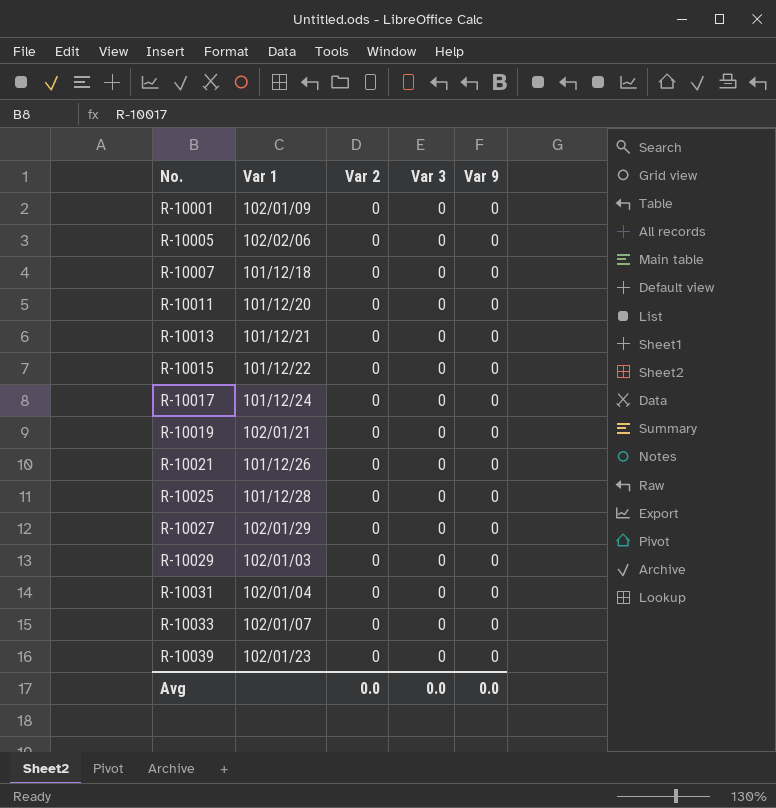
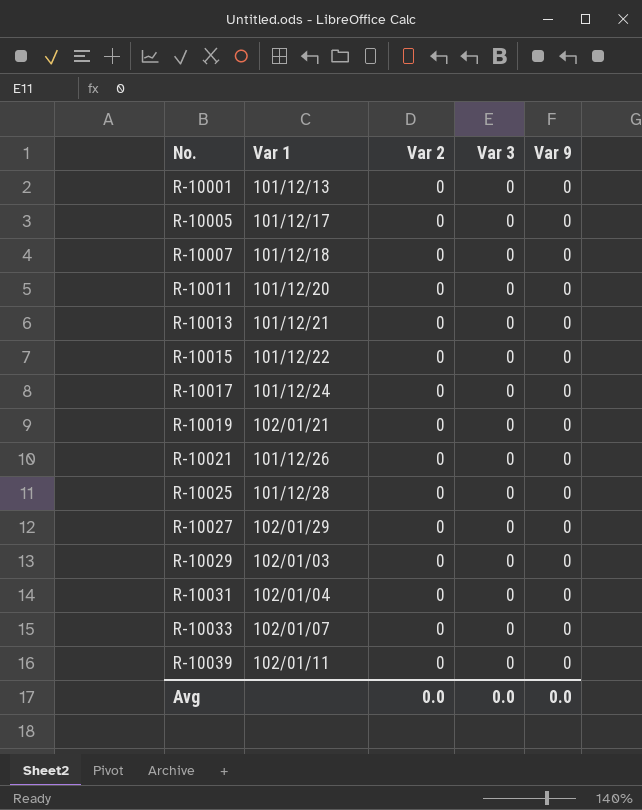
R-10001 | Var 1: 102/01/09 -> 101/12/13
R-10005 | Var 1: 102/02/06 -> 101/12/17
R-10039 | Var 1: 102/01/23 -> 102/01/11

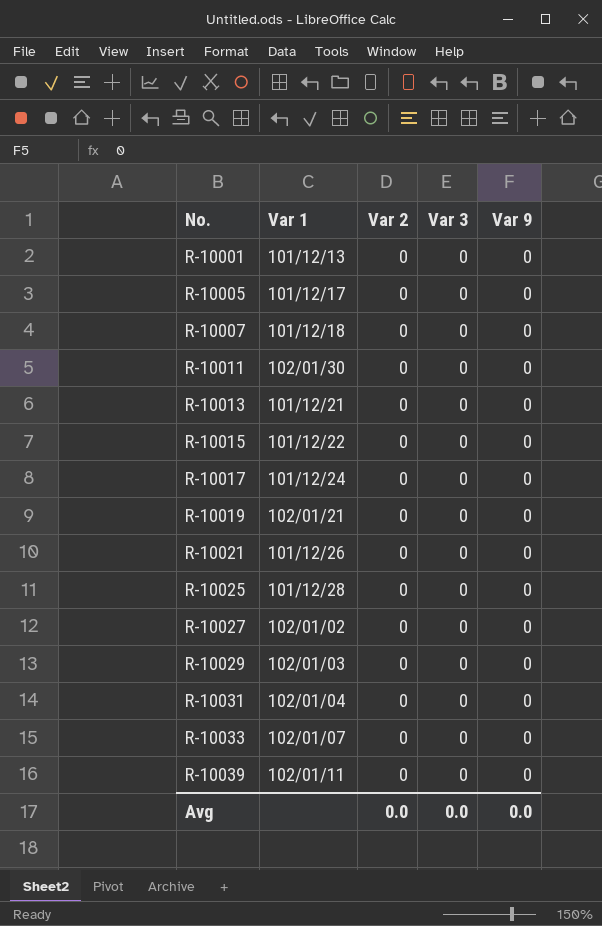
R-10011 | Var 1: 101/12/20 -> 102/01/30
R-10027 | Var 1: 102/01/29 -> 102/01/02

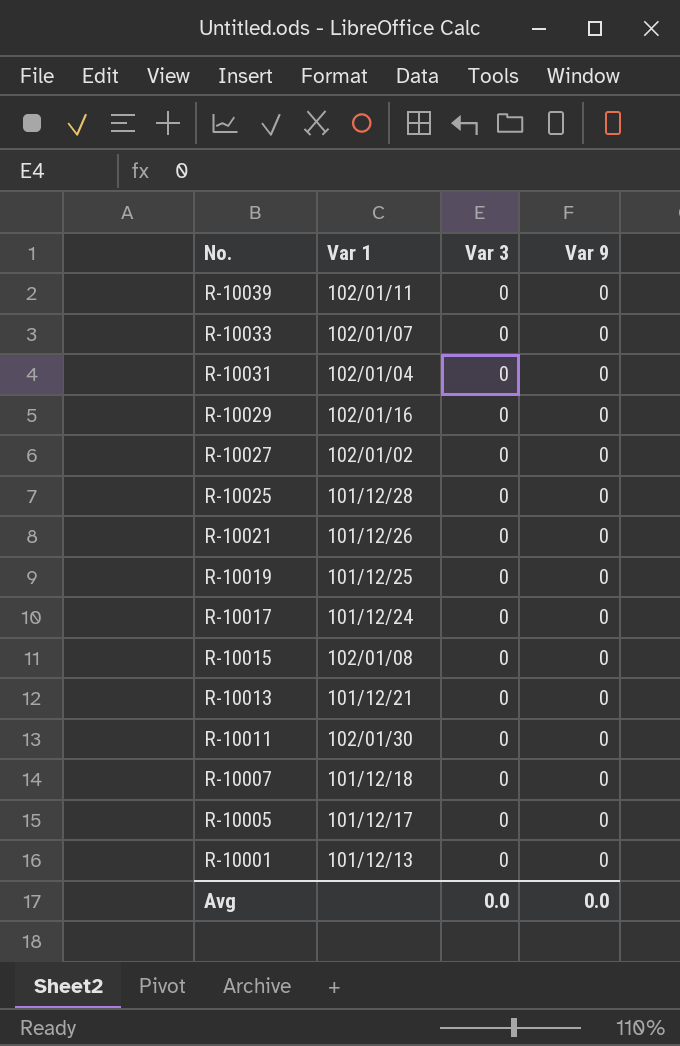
row order: No. ascending -> No. descending
column Var 2 | position: 3 -> none
R-10029 | Var 1: 102/01/03 -> 102/01/16
R-10019 | Var 1: 102/01/21 -> 101/12/25
R-10015 | Var 1: 101/12/22 -> 102/01/08

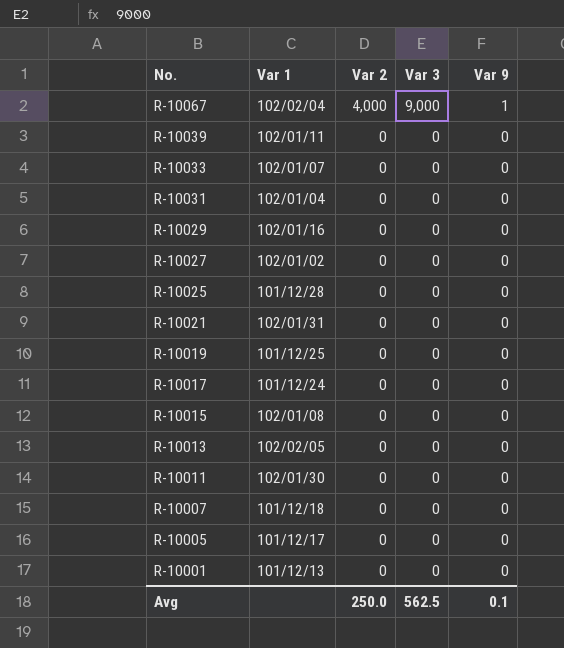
column Var 2 | position: none -> 3
row R-10067: none -> 102/02/04 | 4,000 | 9,000 | 1
R-10021 | Var 1: 101/12/26 -> 102/01/31
R-10013 | Var 1: 101/12/21 -> 102/02/05
Avg | Var 3: 0.0 -> 562.5
Avg | Var 9: 0.0 -> 0.1

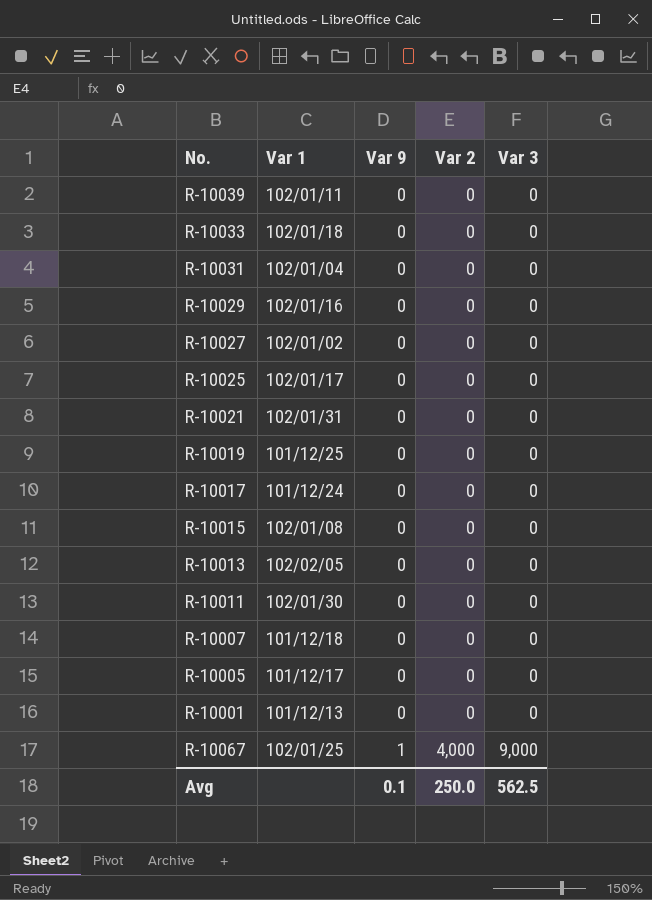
row order: No. descending -> Var 9 ascending
column Var 9 | position: 5 -> 3
R-10033 | Var 1: 102/01/07 -> 102/01/18
R-10025 | Var 1: 101/12/28 -> 102/01/17
R-10067 | Var 1: 102/02/04 -> 102/01/25

